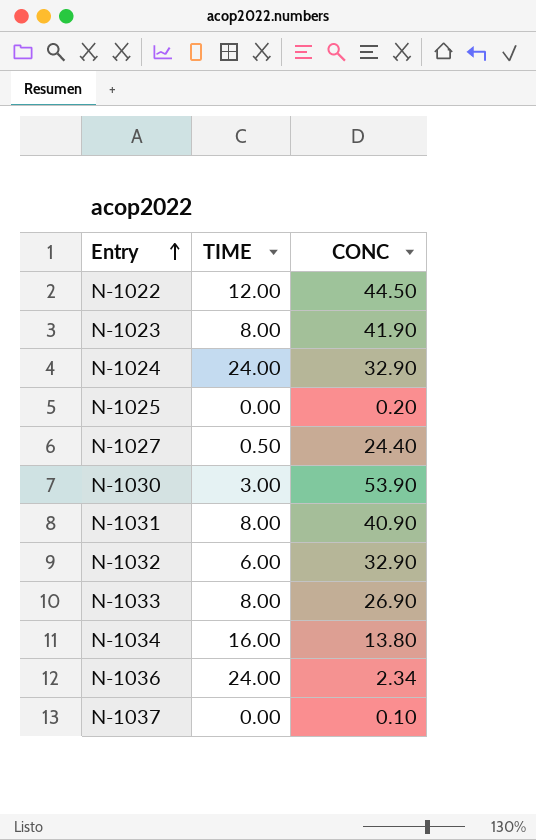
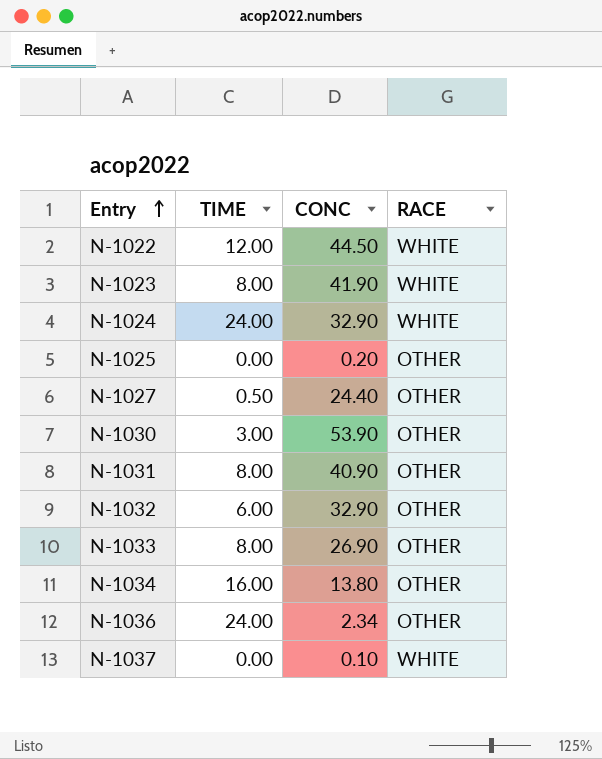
column RACE | position: none -> 4

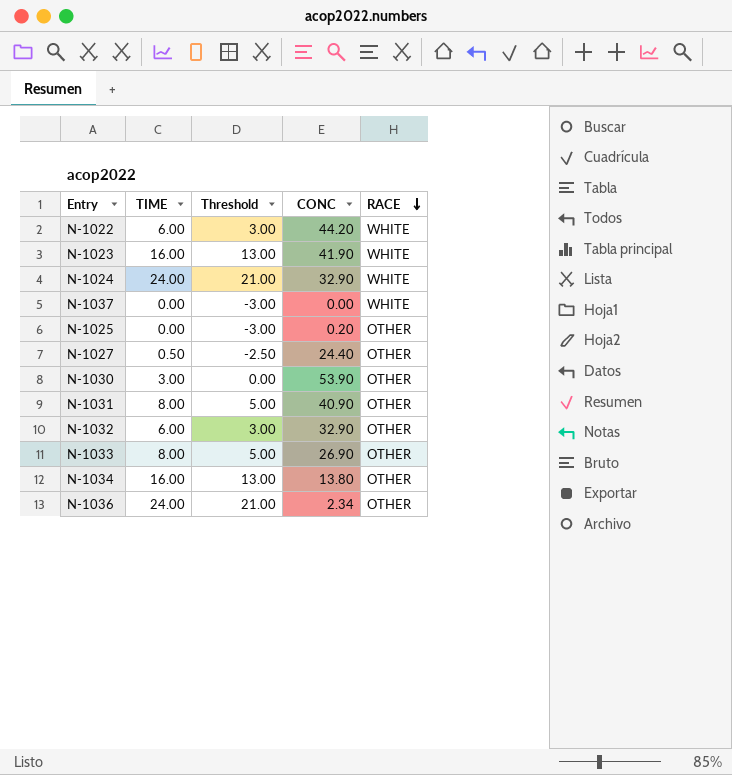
row order: Entry ascending -> RACE descending
column Threshold | formula: none -> [TIME] - 3
N-1022 | TIME: 12.00 -> 6.00
N-1022 | CONC: 44.50 -> 44.20
N-1023 | TIME: 8.00 -> 16.00
N-1037 | CONC: 0.10 -> 0.00

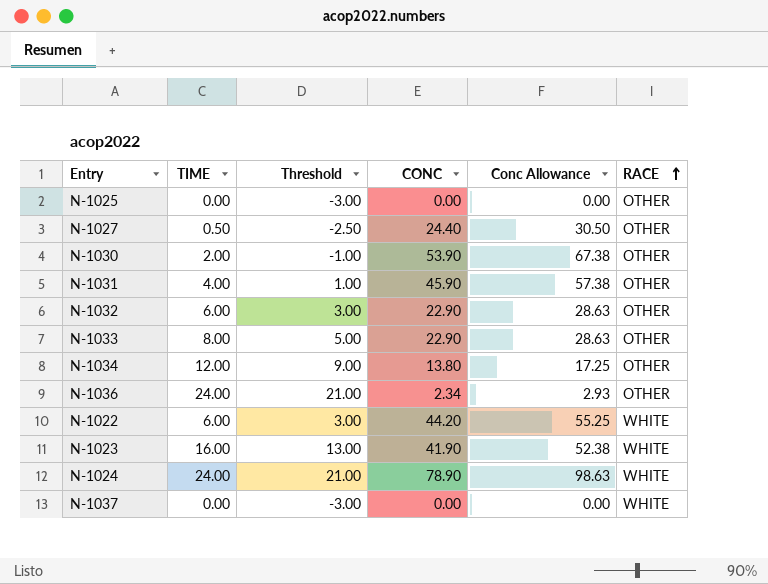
row order: RACE descending -> RACE ascending
column Conc Allowance | formula: none -> [CONC] * 1.25
N-1025 | CONC: 0.20 -> 0.00
N-1030 | TIME: 3.00 -> 2.00
N-1030 | Threshold: 0.00 -> -1.00
N-1031 | TIME: 8.00 -> 4.00
N-1031 | Threshold: 5.00 -> 1.00
N-1031 | CONC: 40.90 -> 45.90
N-1032 | CONC: 32.90 -> 22.90
N-1033 | CONC: 26.90 -> 22.90
N-1034 | TIME: 16.00 -> 12.00
N-1034 | Threshold: 13.00 -> 9.00
N-1024 | CONC: 32.90 -> 78.90

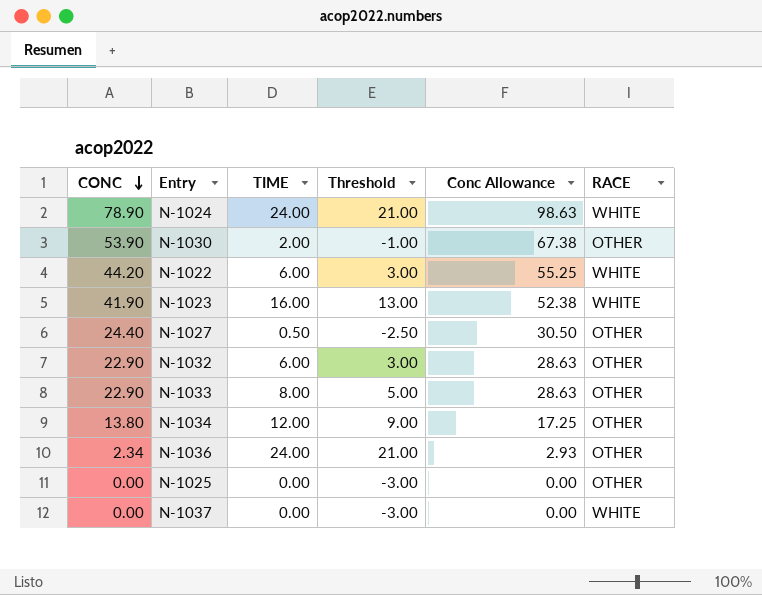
row order: RACE ascending -> CONC descending
column CONC | position: 4 -> 1
row N-1031: 4.00 | 1.00 | 45.90 | 57.38 | OTHER -> none

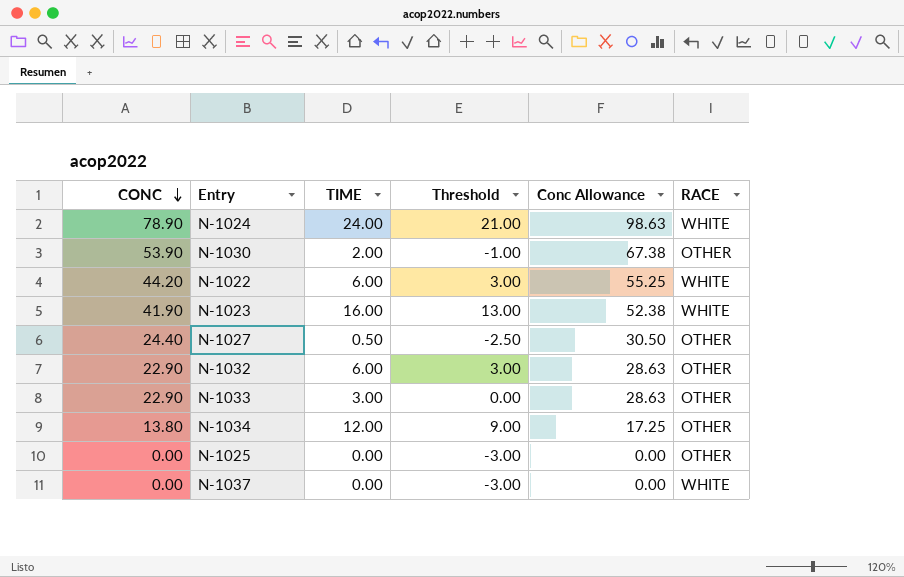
row N-1036: 2.34 | 24.00 | 21.00 | 2.93 | OTHER -> none
N-1033 | TIME: 8.00 -> 3.00
N-1033 | Threshold: 5.00 -> 0.00

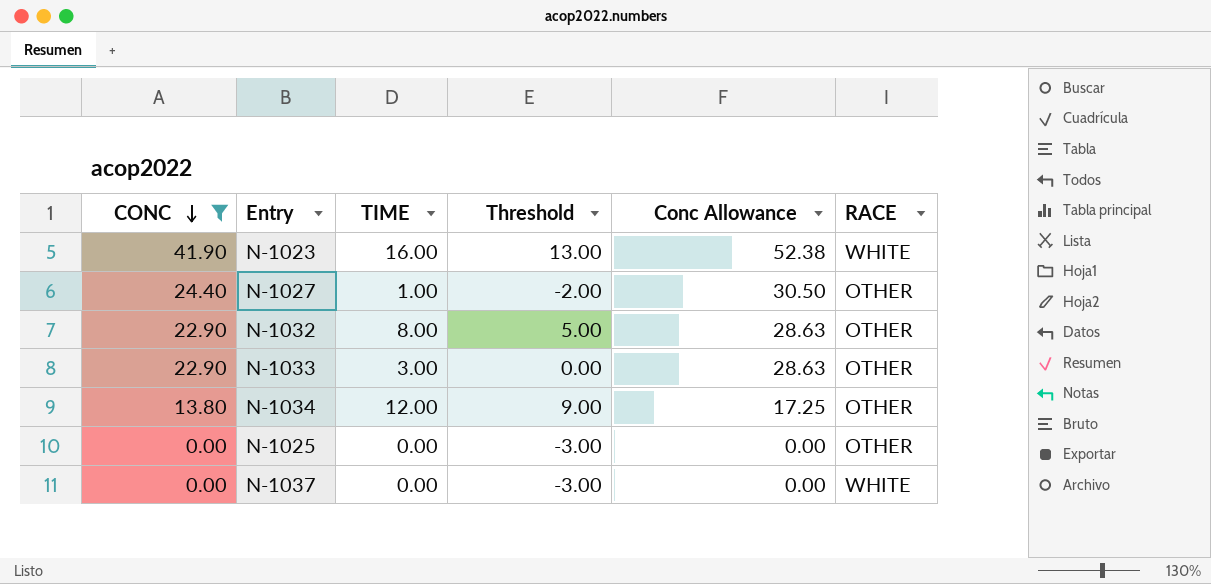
filter: none -> CONC <= 41.90
N-1027 | TIME: 0.50 -> 1.00
N-1027 | Threshold: -2.50 -> -2.00
N-1032 | TIME: 6.00 -> 8.00
N-1032 | Threshold: 3.00 -> 5.00

